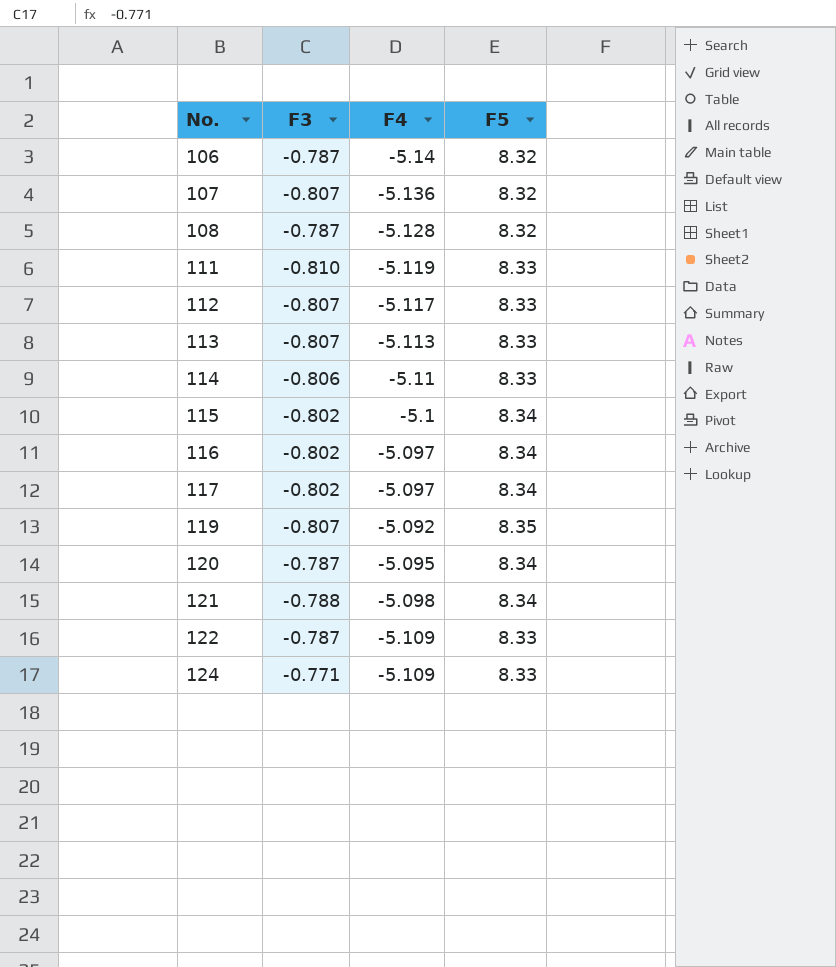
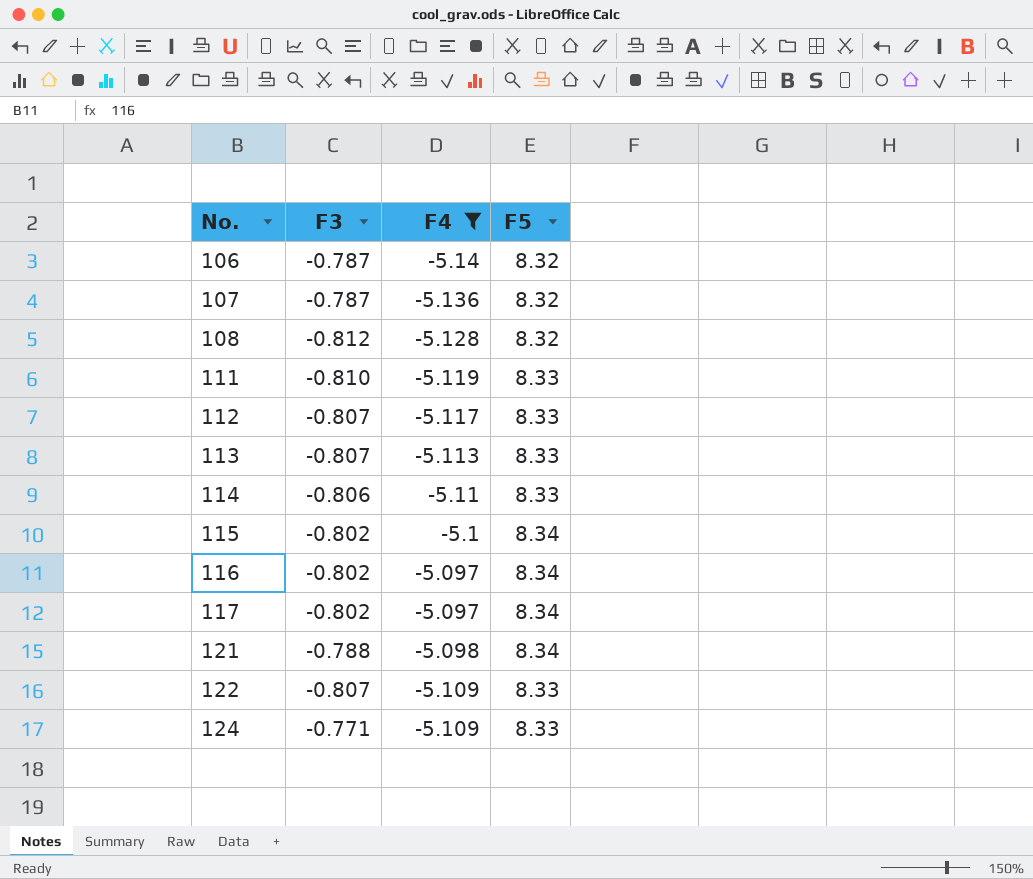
filter: none -> F4 <= -5.097
107 | F3: -0.807 -> -0.787
108 | F3: -0.787 -> -0.812
122 | F3: -0.787 -> -0.807

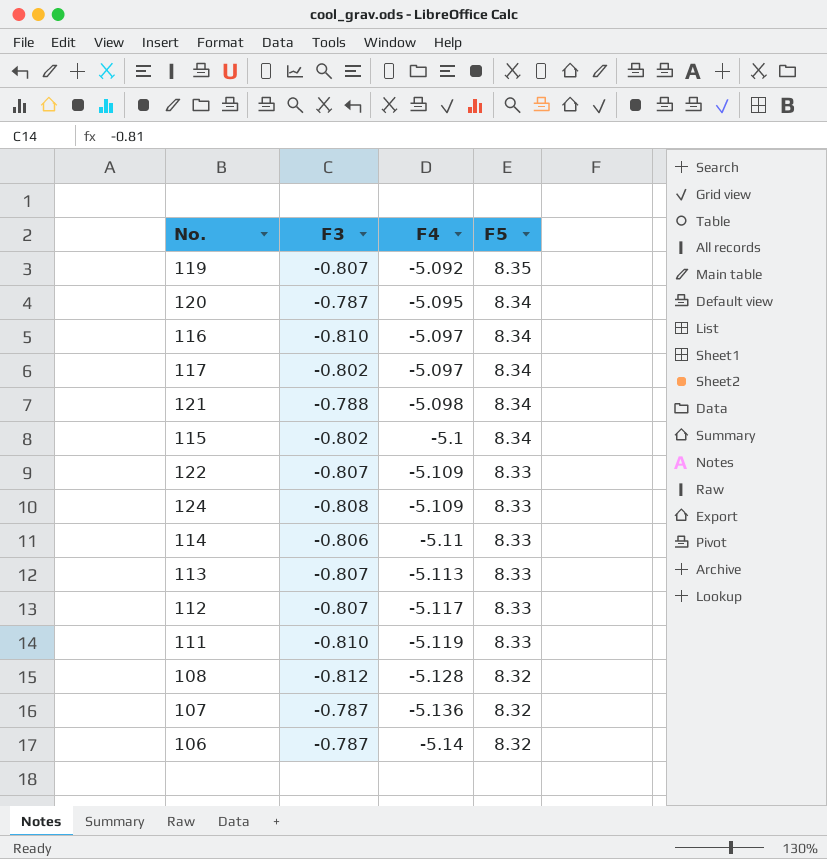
filter: F4 <= -5.097 -> none
row order: No. ascending -> F4 descending
116 | F3: -0.802 -> -0.810
124 | F3: -0.771 -> -0.808

